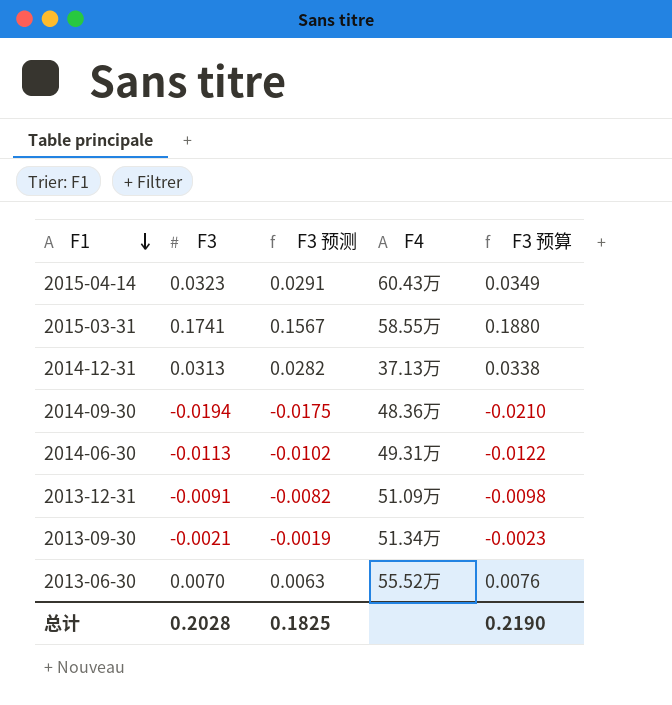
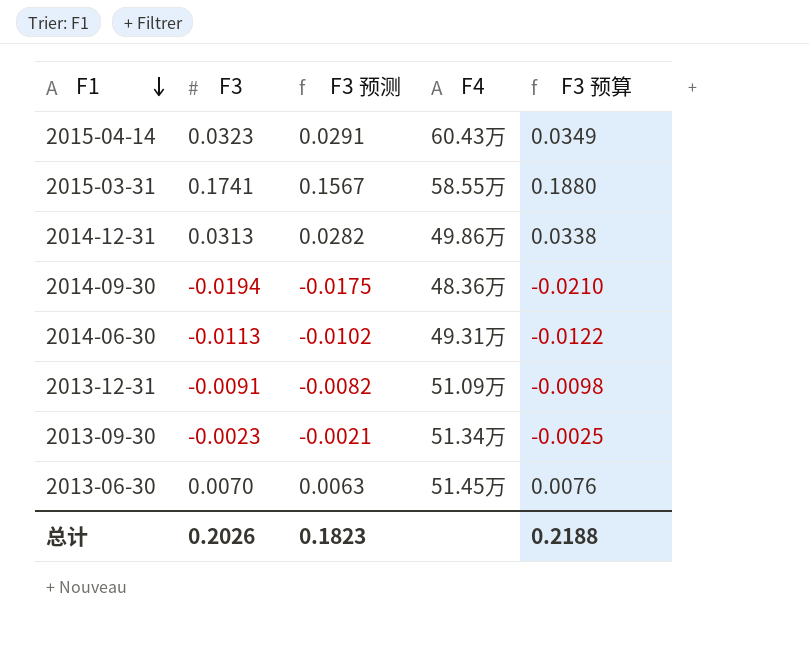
2014-12-31 | F4: 37.13万 -> 49.86万
2013-09-30 | F3: -0.0021 -> -0.0023
2013-09-30 | F3 预测: -0.0019 -> -0.0021
2013-09-30 | F3 预算: -0.0023 -> -0.0025
2013-06-30 | F4: 55.52万 -> 51.45万
总计 | F3: 0.2028 -> 0.2026
总计 | F3 预测: 0.1825 -> 0.1823
总计 | F3 预算: 0.2190 -> 0.2188

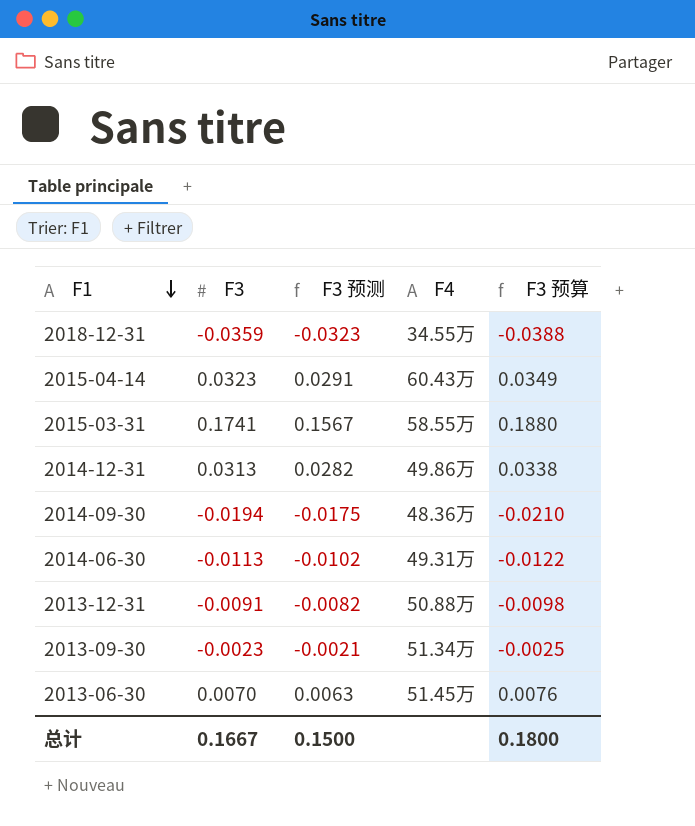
row 2018-12-31: none -> -0.0359 | -0.0323 | 34.55万 | -0.0388
2013-12-31 | F4: 51.09万 -> 50.88万
总计 | F3: 0.2026 -> 0.1667
总计 | F3 预测: 0.1823 -> 0.1500
总计 | F3 预算: 0.2188 -> 0.1800

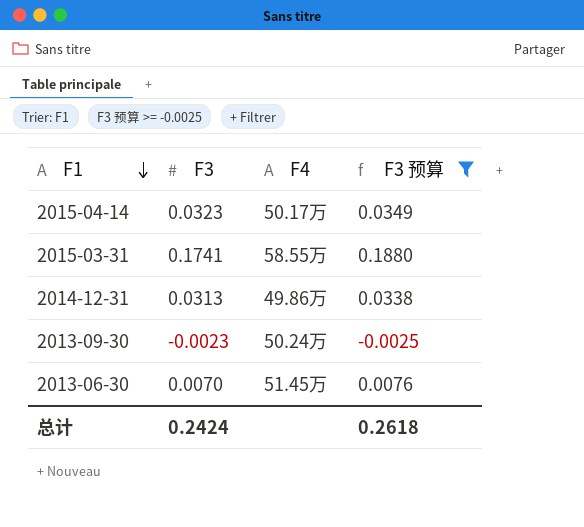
filter: none -> F3 预算 >= -0.0025
column F3 预测 | formula: [F3] * 0.9 -> none
2015-04-14 | F4: 60.43万 -> 50.17万
2013-09-30 | F4: 51.34万 -> 50.24万
总计 | F3: 0.1667 -> 0.2424
总计 | F3 预算: 0.1800 -> 0.2618

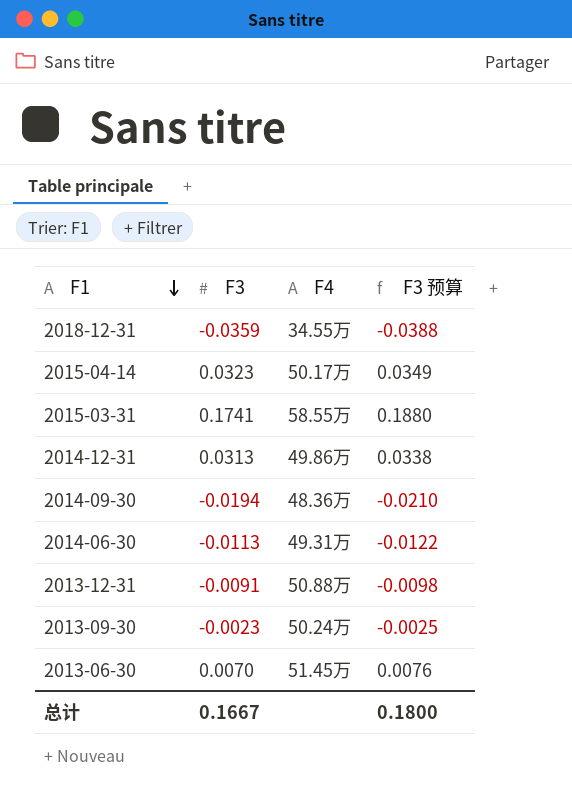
filter: F3 预算 >= -0.0025 -> none
总计 | F3: 0.2424 -> 0.1667
总计 | F3 预算: 0.2618 -> 0.1800

